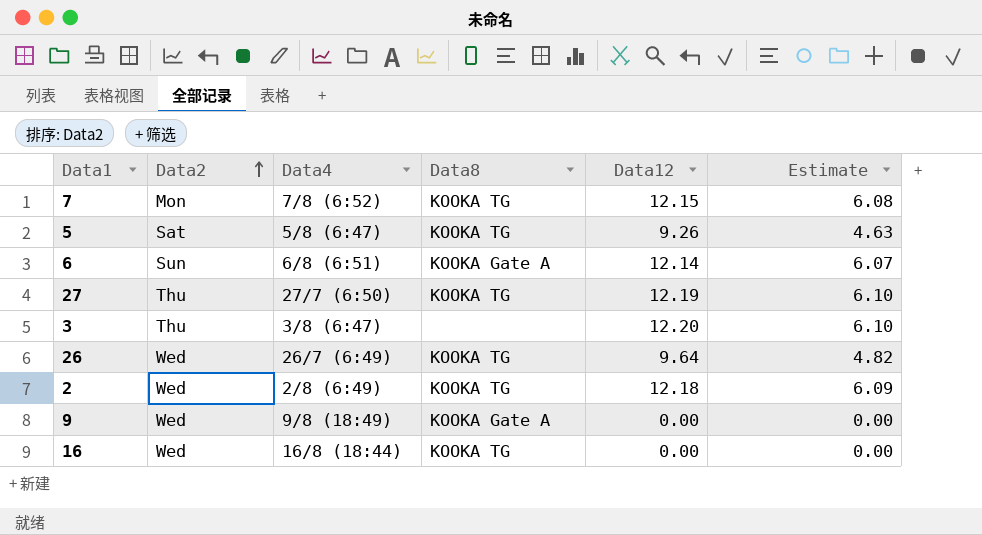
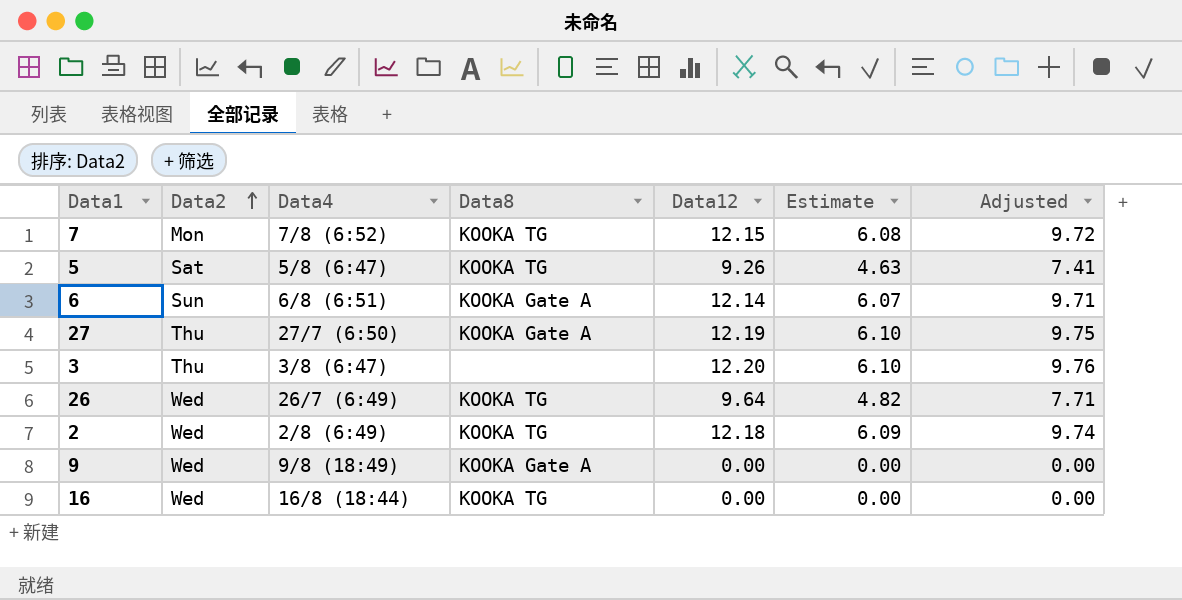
column Adjusted | formula: none -> [Data12] * 0.8
27 | Data8: KOOKA TG -> KOOKA Gate A

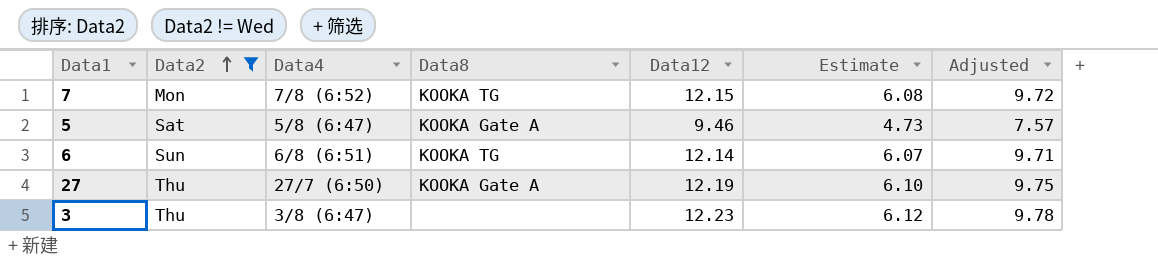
filter: none -> Data2 != Wed
5 | Data8: KOOKA TG -> KOOKA Gate A
5 | Data12: 9.26 -> 9.46
5 | Estimate: 4.63 -> 4.73
5 | Adjusted: 7.41 -> 7.57
6 | Data8: KOOKA Gate A -> KOOKA TG
3 | Data12: 12.20 -> 12.23
3 | Estimate: 6.10 -> 6.12
3 | Adjusted: 9.76 -> 9.78

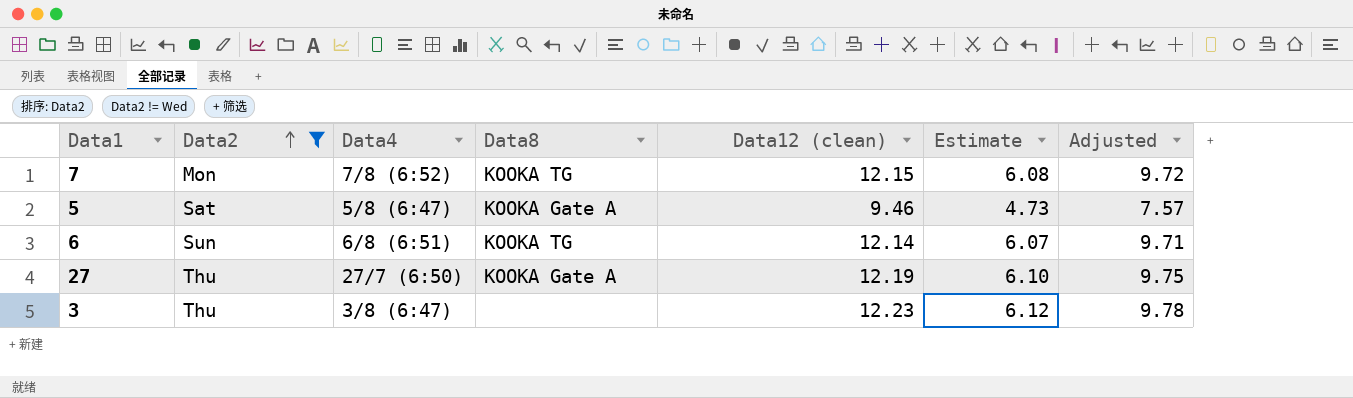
column name: Data12 -> Data12 (clean)

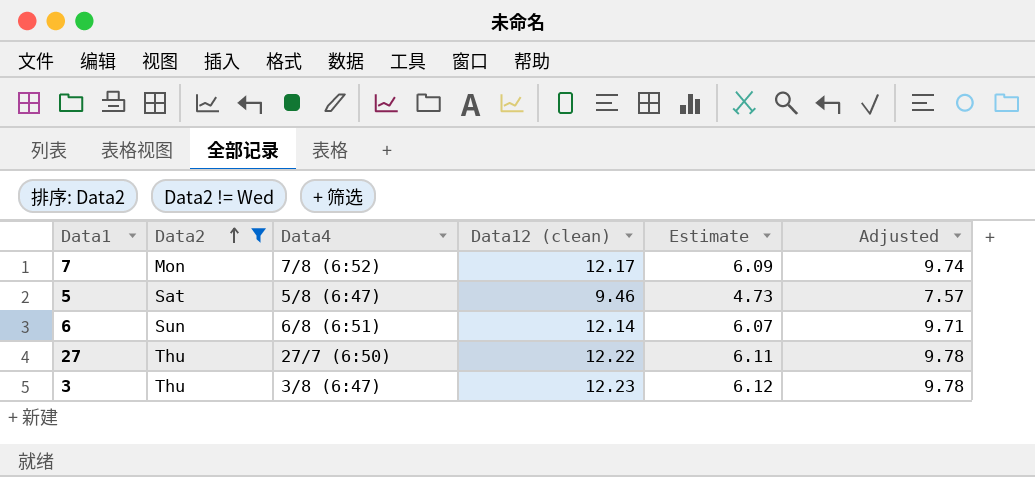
column Data8 | position: 4 -> none
7 | Data12 (clean): 12.15 -> 12.17
7 | Estimate: 6.08 -> 6.09
7 | Adjusted: 9.72 -> 9.74
27 | Data12 (clean): 12.19 -> 12.22
27 | Estimate: 6.10 -> 6.11
27 | Adjusted: 9.75 -> 9.78

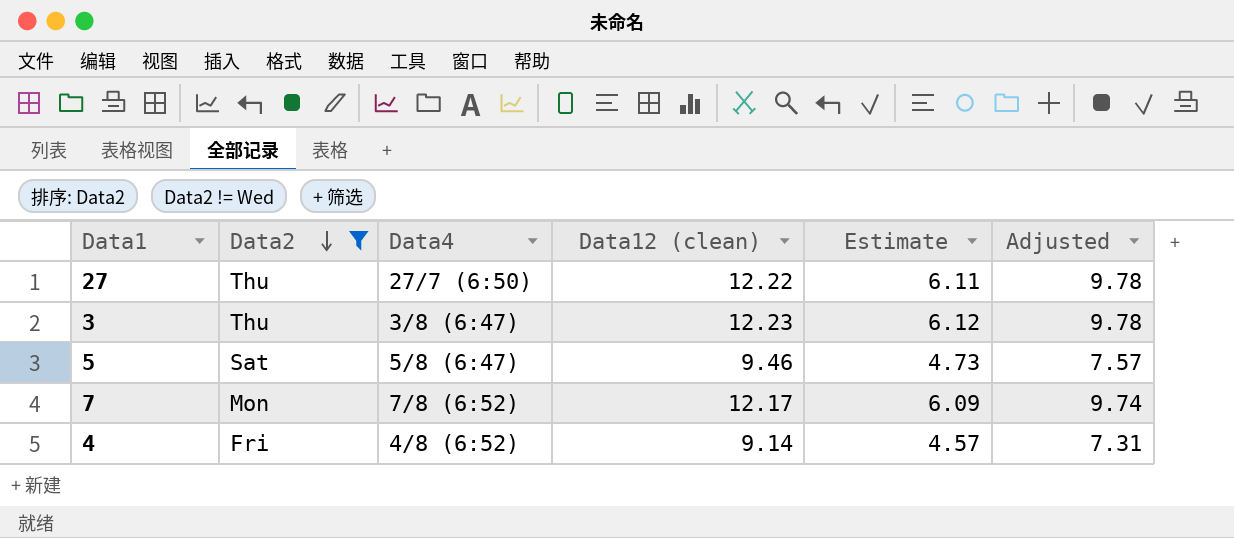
row order: Data2 ascending -> Data2 descending
row 6: Sun | 6/8 (6:51) | 12.14 | 6.07 | 9.71 -> none
row 4: none -> Fri | 4/8 (6:52) | 9.14 | 4.57 | 7.31

